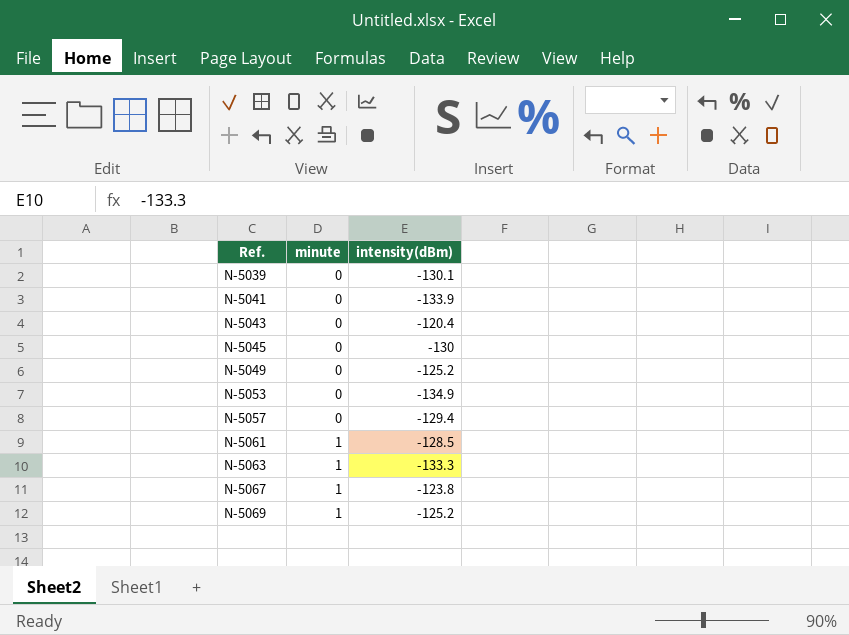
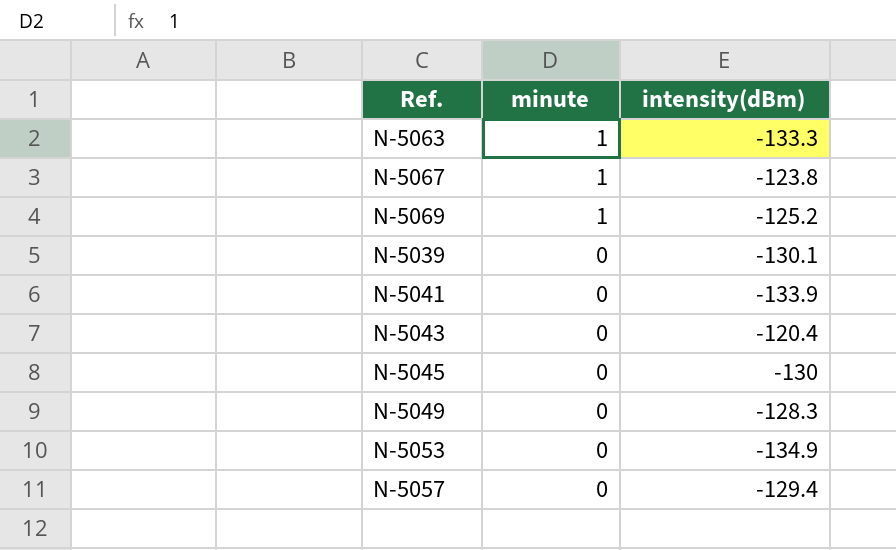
row order: Ref. ascending -> minute descending
row N-5061: 1 | -128.5 -> none
N-5049 | intensity(dBm): -125.2 -> -128.3

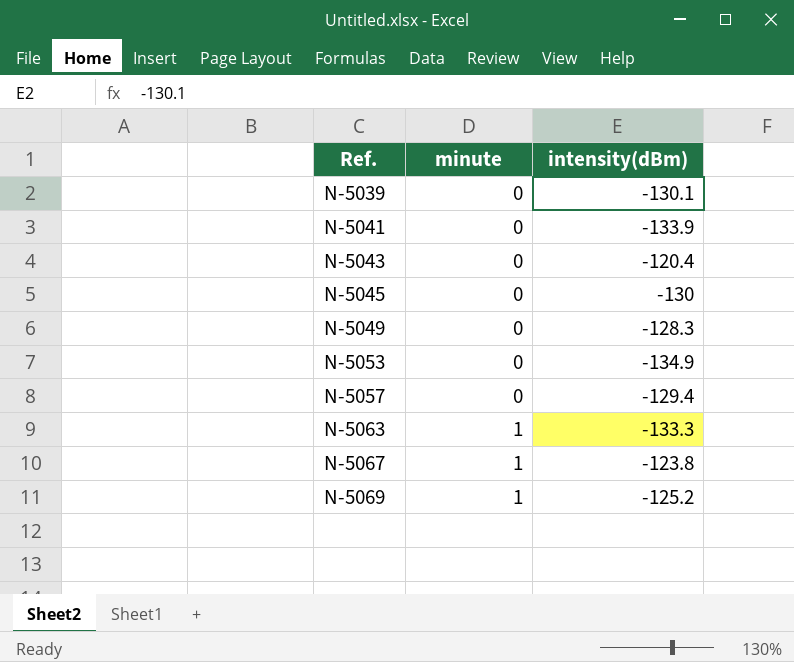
row order: minute descending -> Ref. ascending

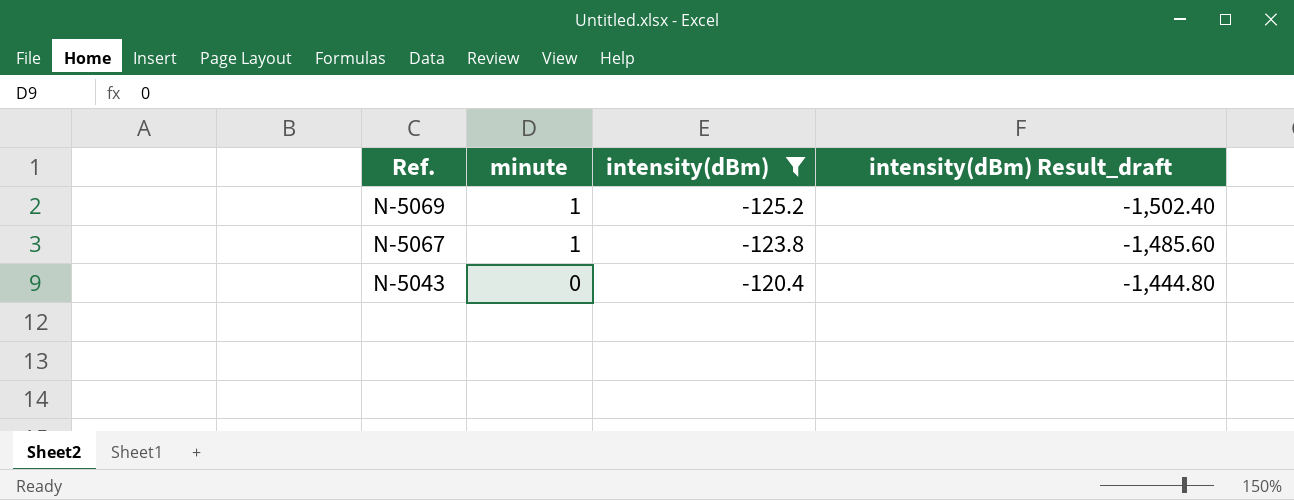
filter: none -> intensity(dBm) >= -125.2
row order: Ref. ascending -> Ref. descending
column intensity(dBm) Result_draft | formula: none -> [intensity(dBm)] * 12

